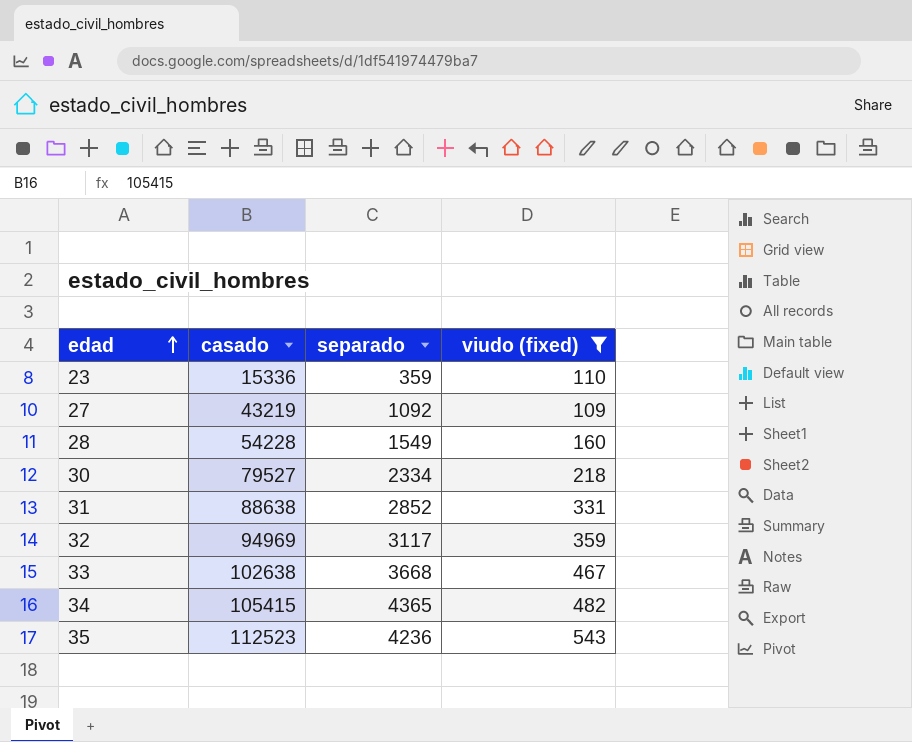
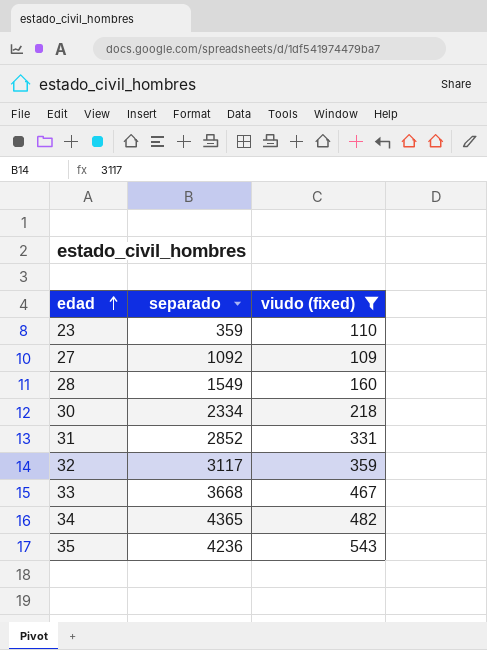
column casado | position: 2 -> none

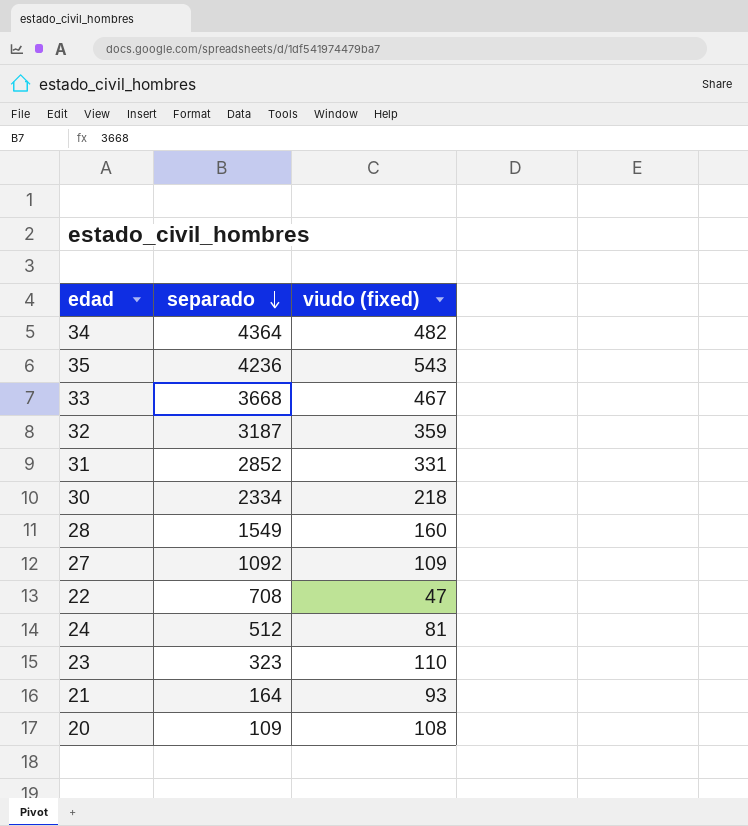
filter: viudo (fixed) >= 109 -> none
row order: edad ascending -> separado descending
34 | separado: 4365 -> 4364
32 | separado: 3117 -> 3187
23 | separado: 359 -> 323

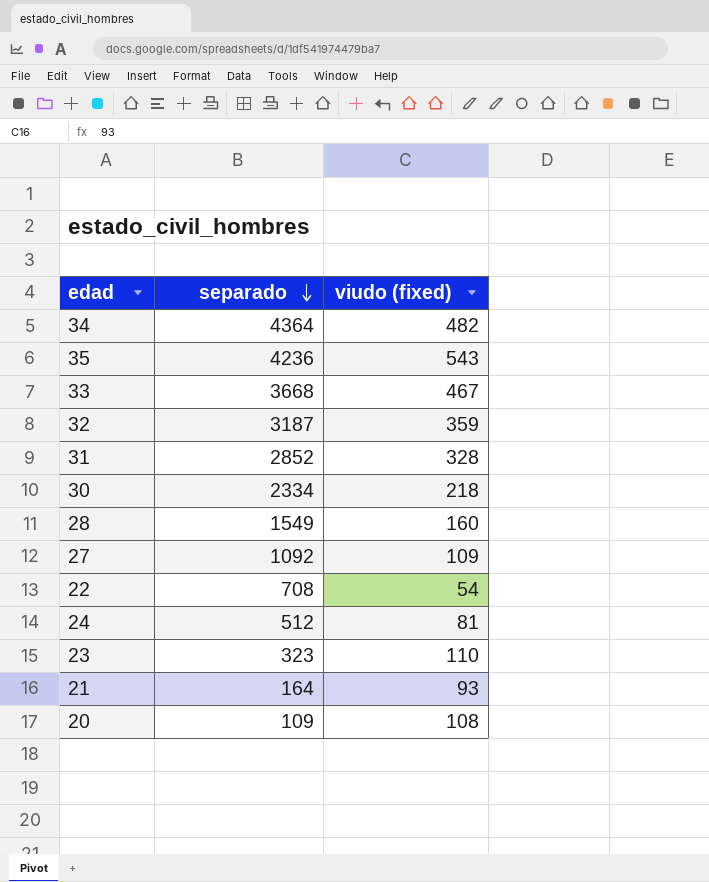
31 | viudo (fixed): 331 -> 328
22 | viudo (fixed): 47 -> 54

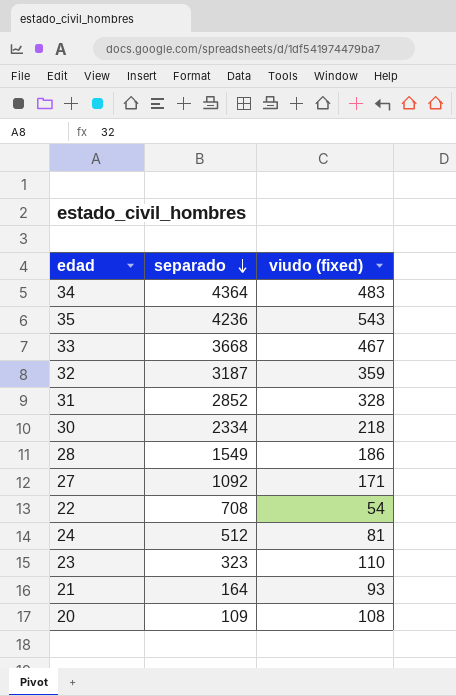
34 | viudo (fixed): 482 -> 483
28 | viudo (fixed): 160 -> 186
27 | viudo (fixed): 109 -> 171

